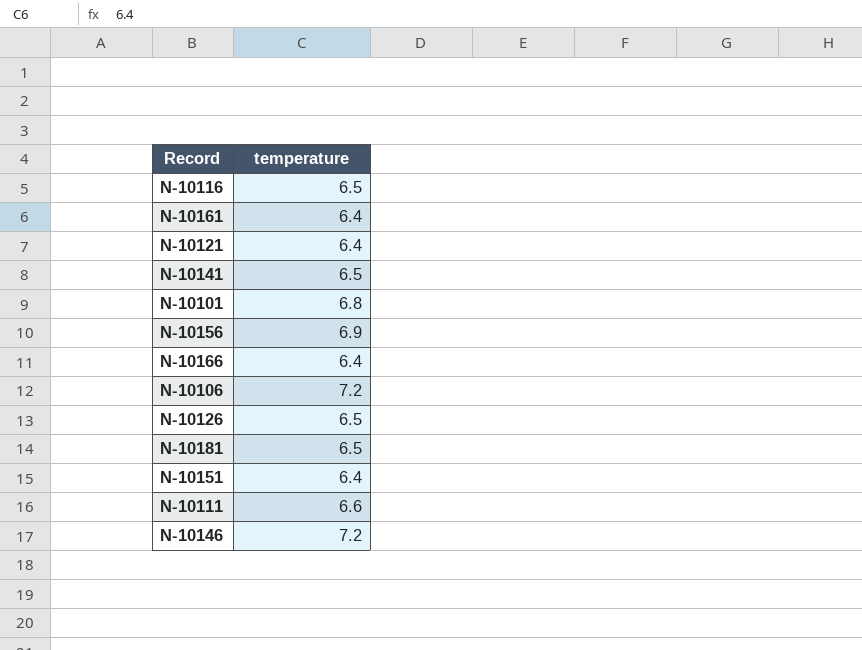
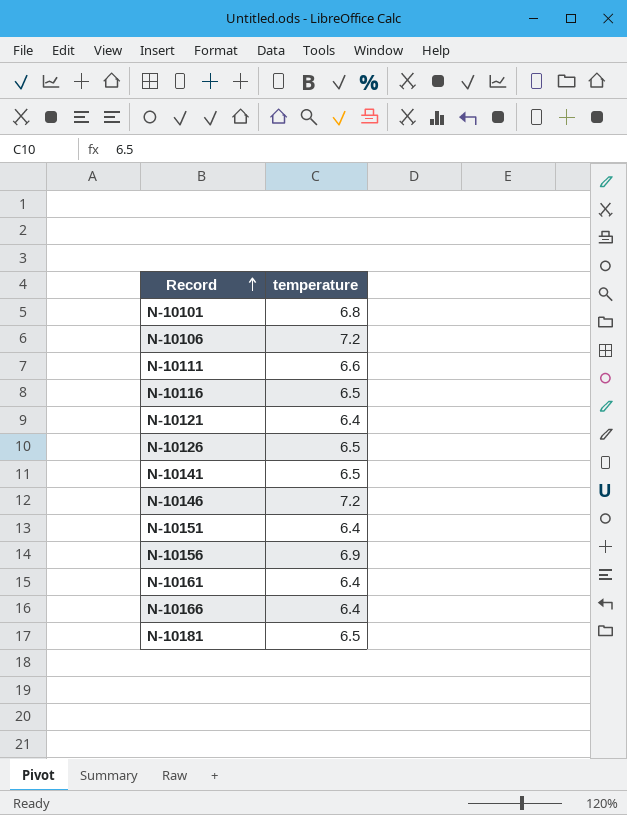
row order: none -> Record ascending

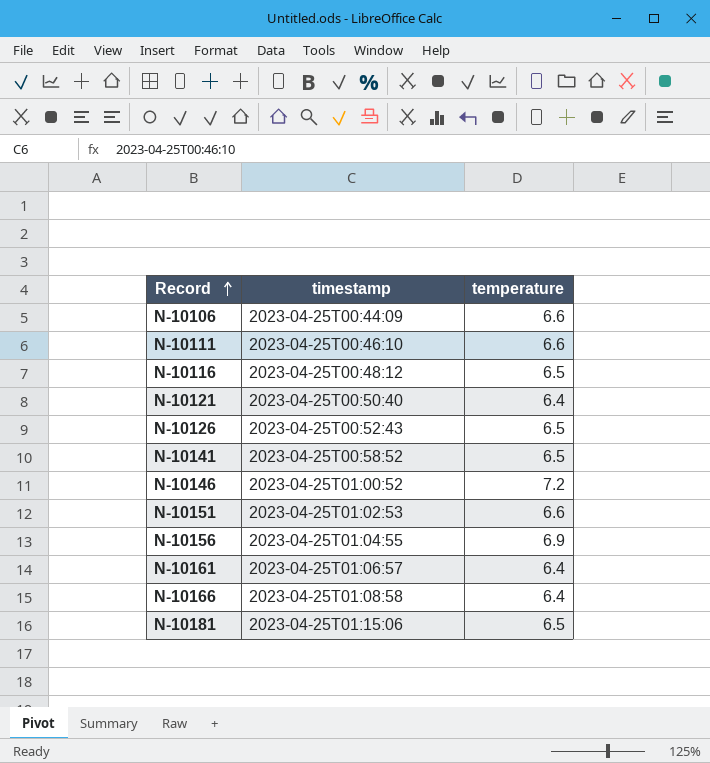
column timestamp | position: none -> 2
row N-10101: 6.8 -> none
N-10106 | temperature: 7.2 -> 6.6
N-10151 | temperature: 6.4 -> 6.6

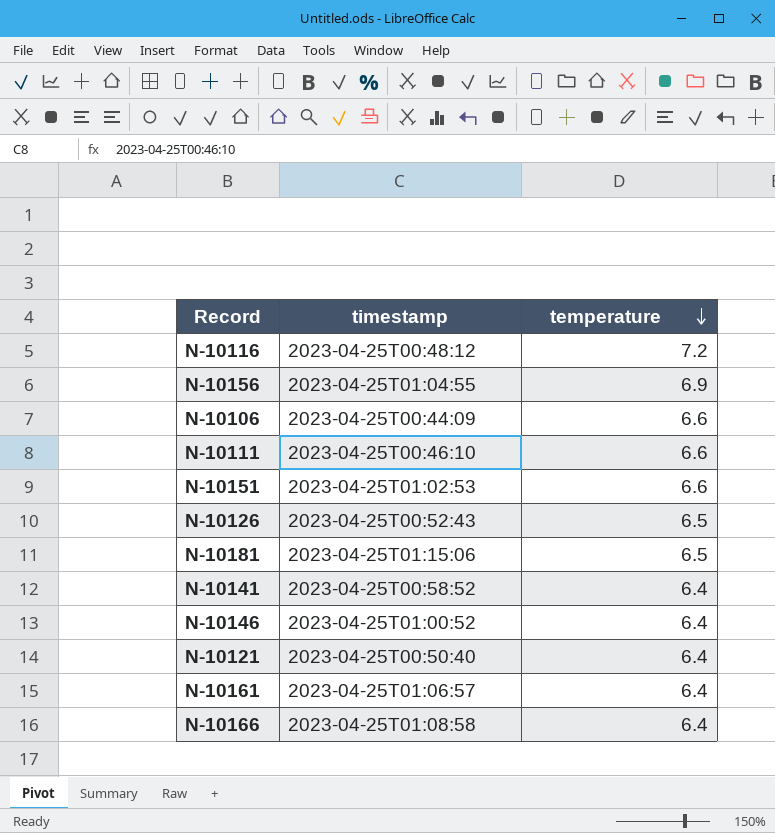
row order: Record ascending -> temperature descending
N-10116 | temperature: 6.5 -> 7.2
N-10141 | temperature: 6.5 -> 6.4
N-10146 | temperature: 7.2 -> 6.4

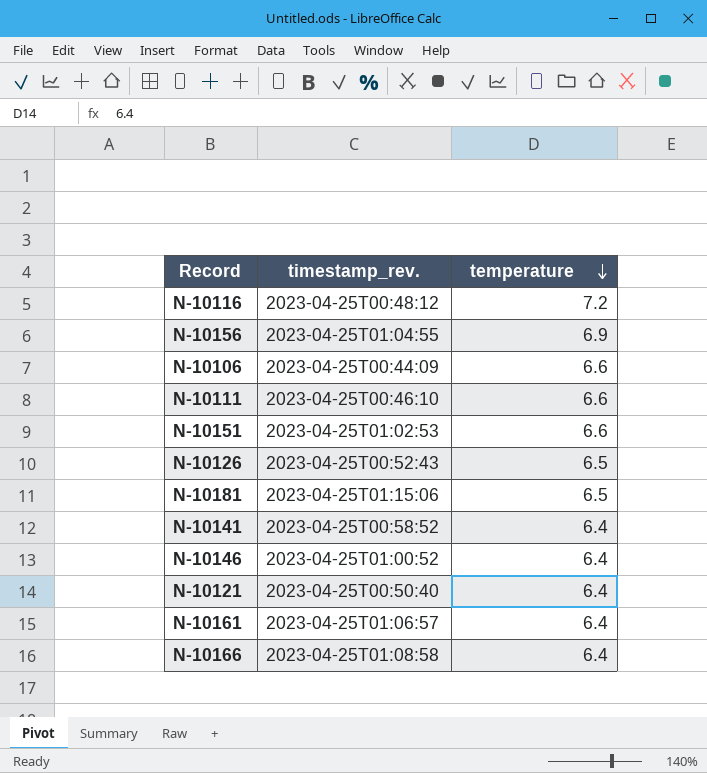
column name: timestamp -> timestamp_rev.

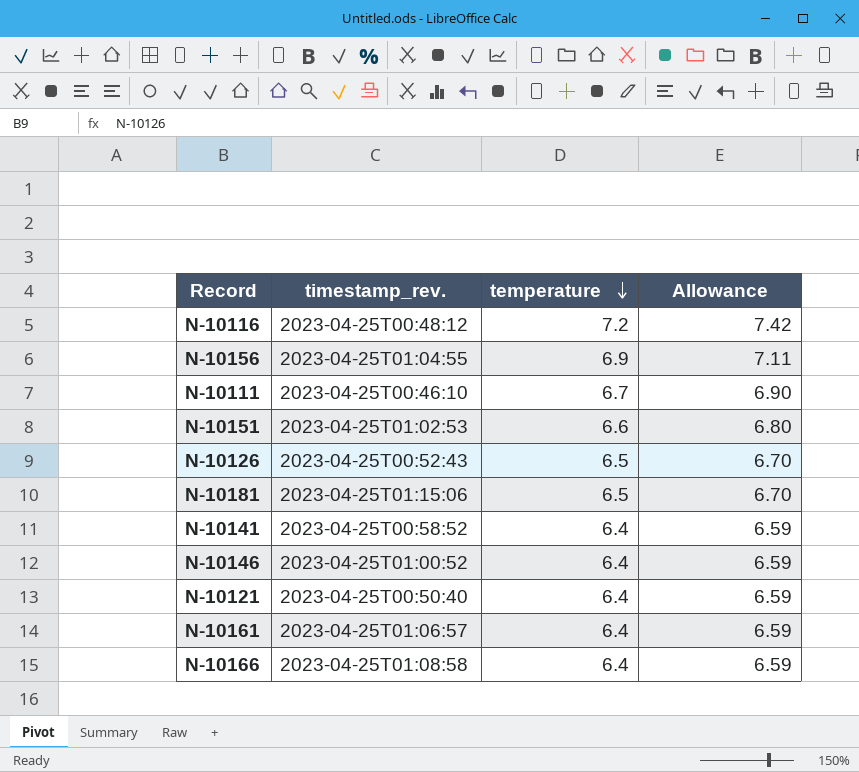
column Allowance | formula: none -> [temperature] * 1.03
row N-10106: 2023-04-25T00:44:09 | 6.6 -> none
N-10111 | temperature: 6.6 -> 6.7

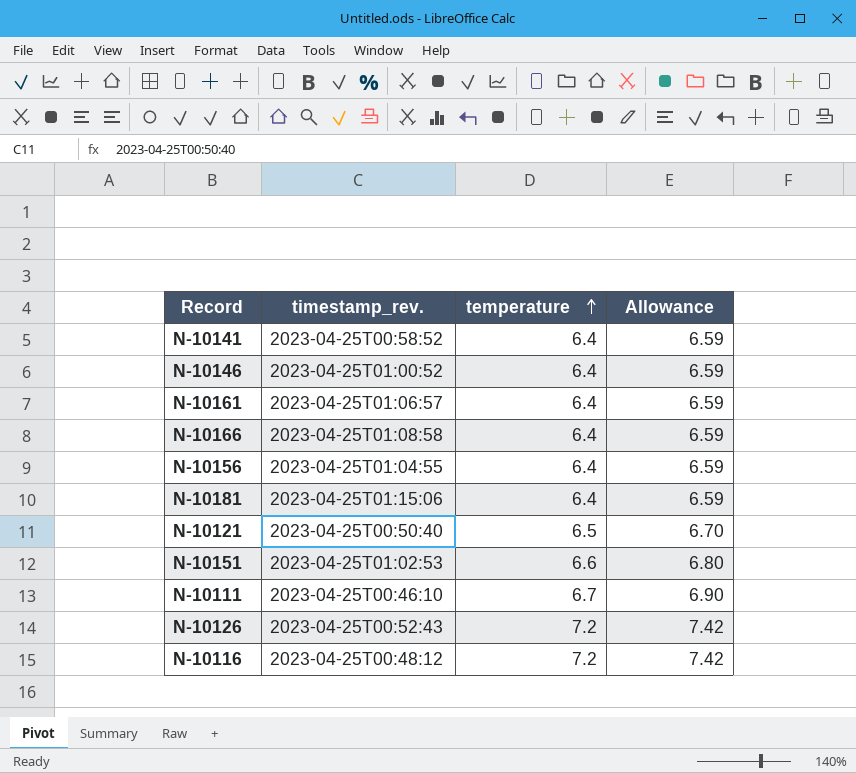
row order: temperature descending -> temperature ascending
N-10156 | temperature: 6.9 -> 6.4
N-10156 | Allowance: 7.11 -> 6.59
N-10181 | temperature: 6.5 -> 6.4
N-10181 | Allowance: 6.70 -> 6.59
N-10121 | temperature: 6.4 -> 6.5
N-10121 | Allowance: 6.59 -> 6.70
N-10126 | temperature: 6.5 -> 7.2
N-10126 | Allowance: 6.70 -> 7.42

